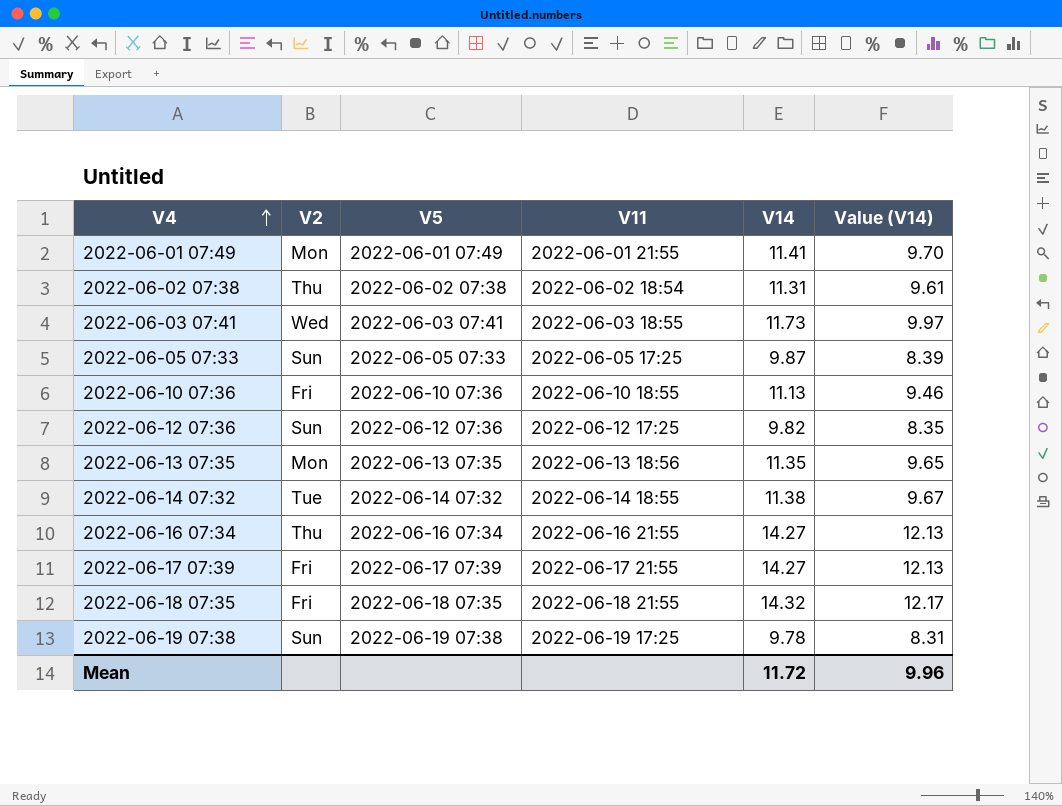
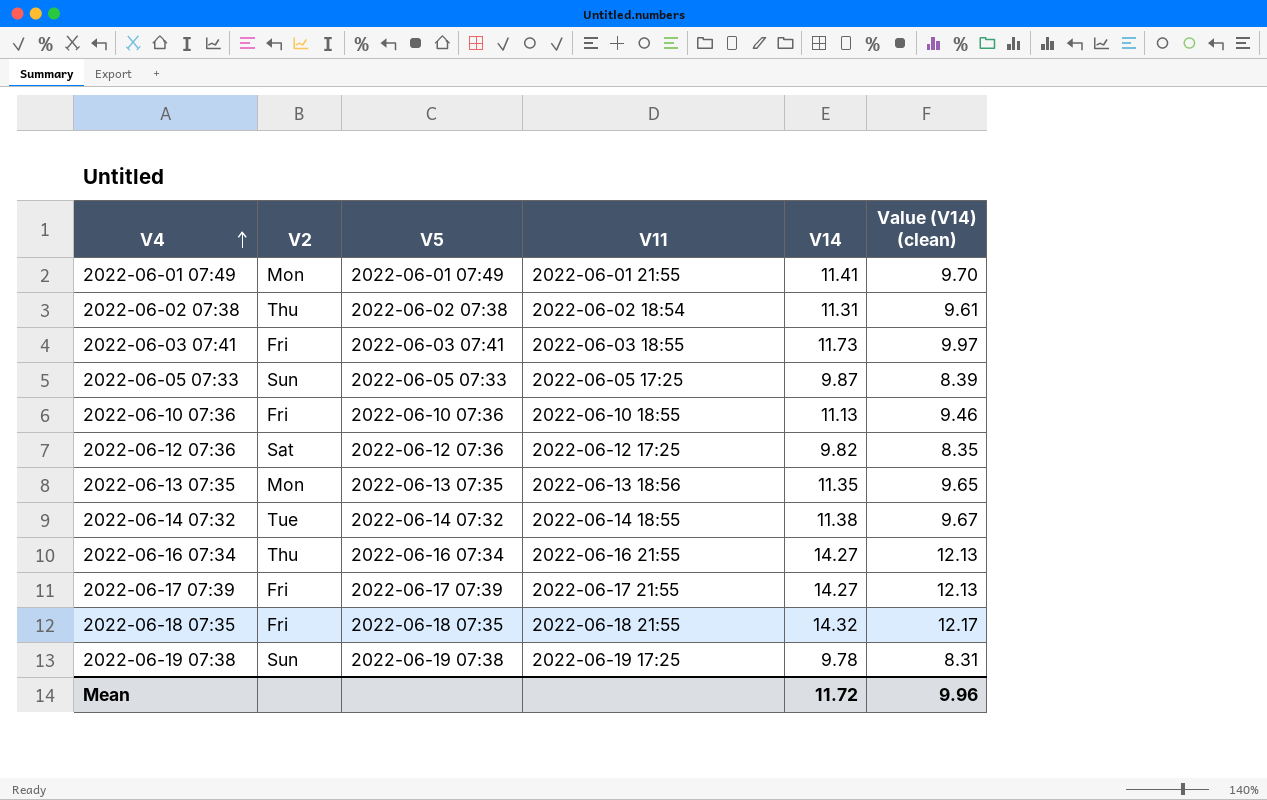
column name: Value (V14) -> Value (V14) (clean)
2022-06-03 07:41 | V2: Wed -> Fri
2022-06-12 07:36 | V2: Sun -> Sat

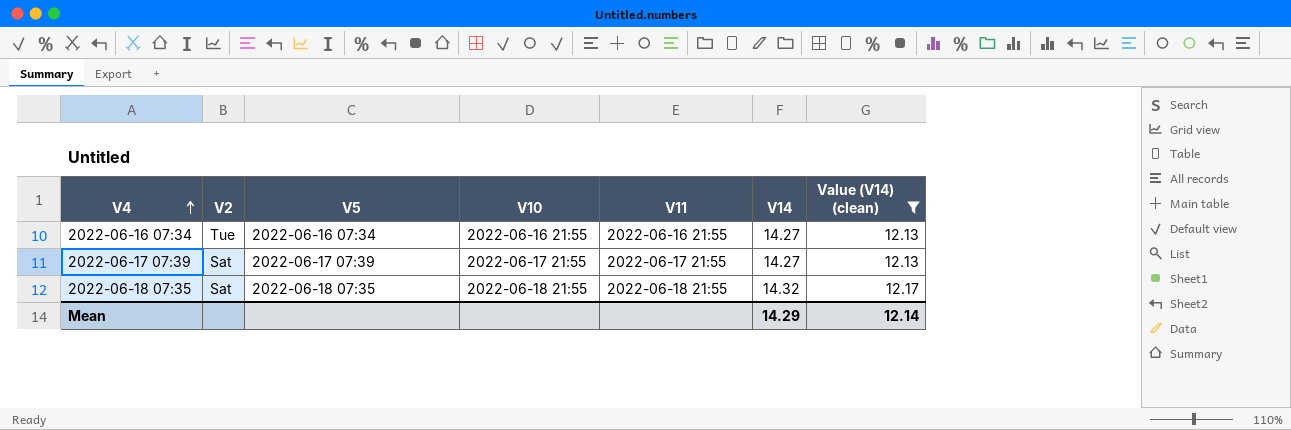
filter: none -> Value (V14) (clean) >= 12.13
column V10 | position: none -> 4
2022-06-16 07:34 | V2: Thu -> Tue
2022-06-17 07:39 | V2: Fri -> Sat
2022-06-18 07:35 | V2: Fri -> Sat
Mean | V14: 11.72 -> 14.29
Mean | Value (V14) (clean): 9.96 -> 12.14

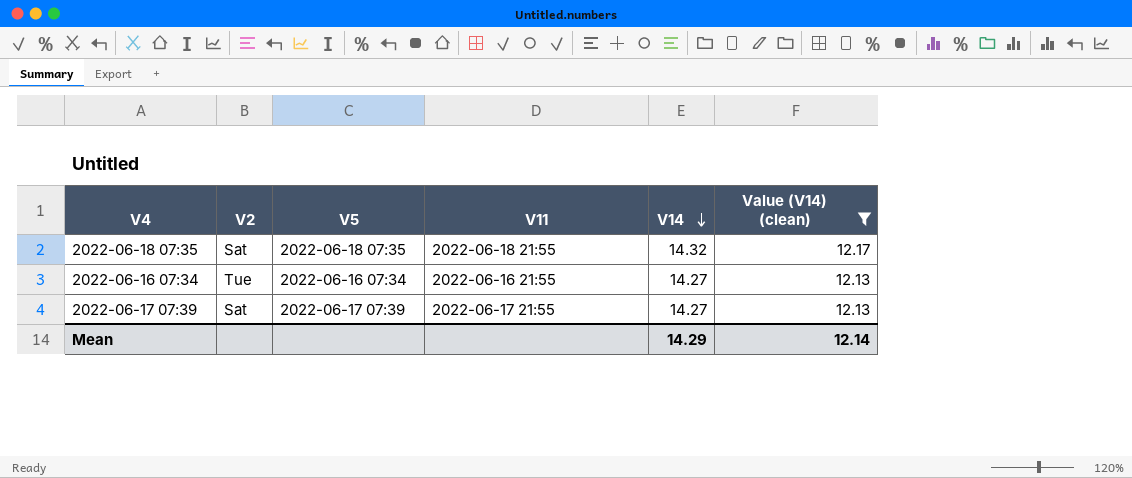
row order: V4 ascending -> V14 descending
column V10 | position: 4 -> none

